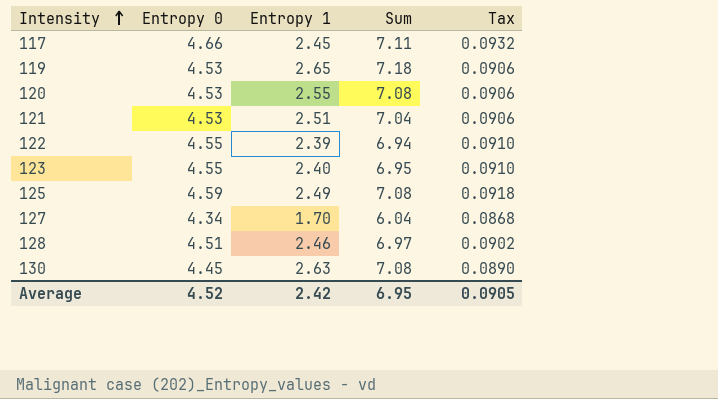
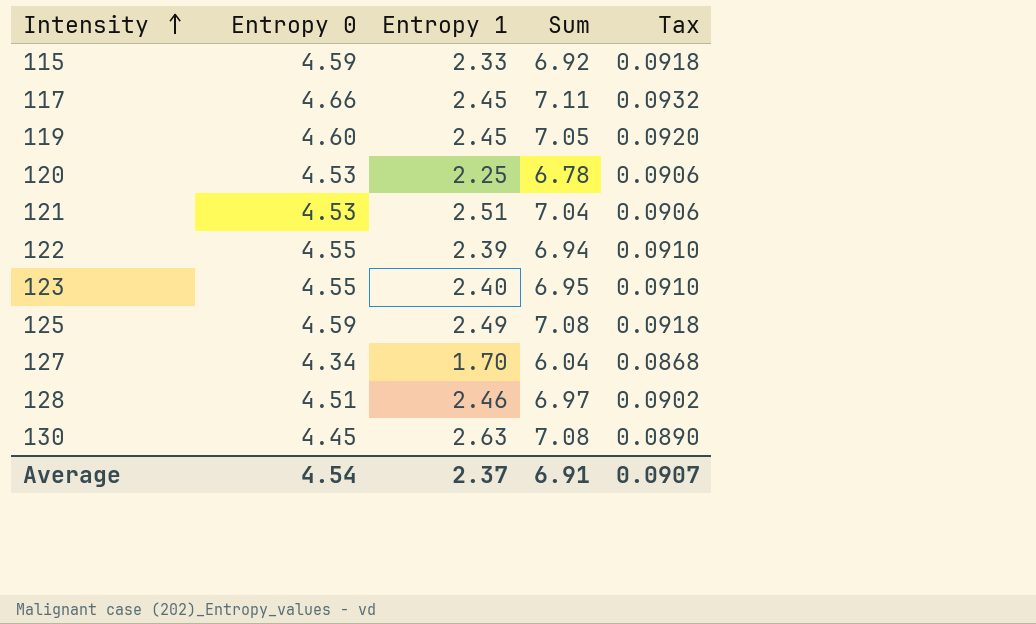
row 115: none -> 4.59 | 2.33 | 6.92 | 0.0918
119 | Entropy 0: 4.53 -> 4.60
119 | Entropy 1: 2.65 -> 2.45
119 | Sum: 7.18 -> 7.05
119 | Tax: 0.0906 -> 0.0920
120 | Entropy 1: 2.55 -> 2.25
120 | Sum: 7.08 -> 6.78
Average | Entropy 0: 4.52 -> 4.54
Average | Entropy 1: 2.42 -> 2.37
Average | Sum: 6.95 -> 6.91
Average | Tax: 0.0905 -> 0.0907

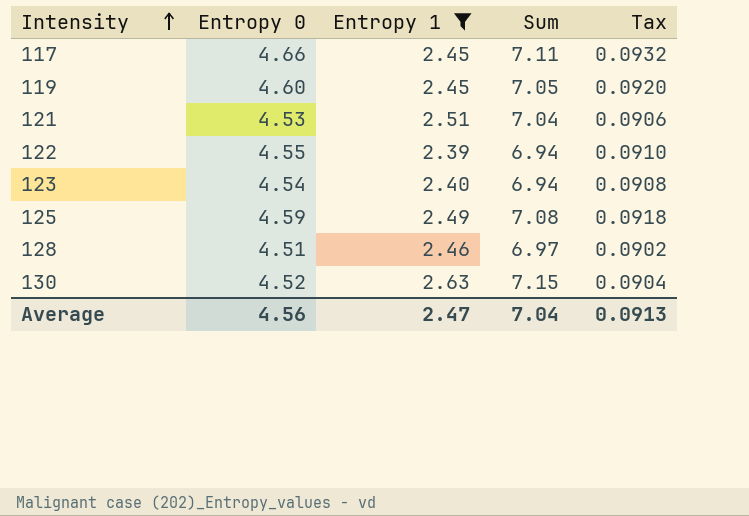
filter: none -> Entropy 1 >= 2.39
123 | Entropy 0: 4.55 -> 4.54
123 | Sum: 6.95 -> 6.94
123 | Tax: 0.0910 -> 0.0908
130 | Entropy 0: 4.45 -> 4.52
130 | Sum: 7.08 -> 7.15
130 | Tax: 0.0890 -> 0.0904
Average | Entropy 0: 4.54 -> 4.56
Average | Entropy 1: 2.37 -> 2.47
Average | Sum: 6.91 -> 7.04
Average | Tax: 0.0907 -> 0.0913

